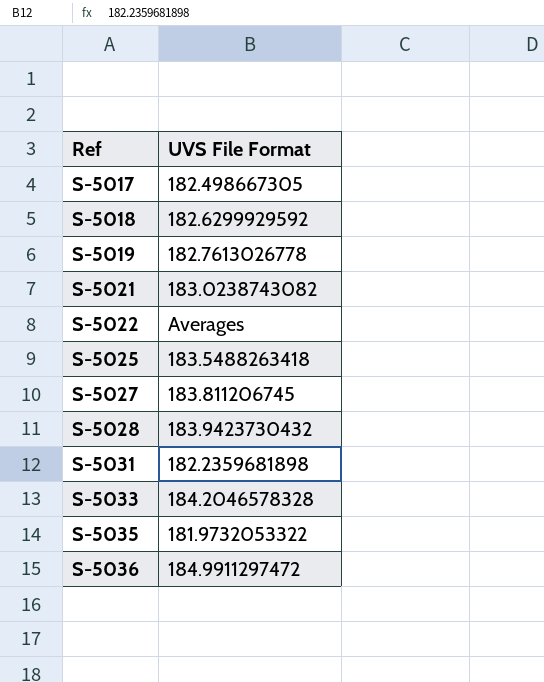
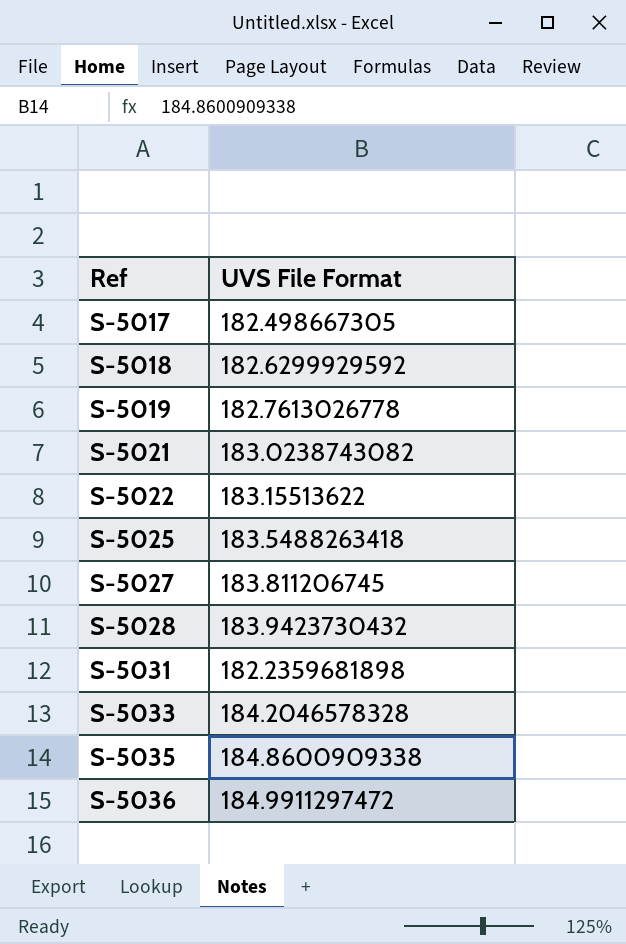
S-5022 | UVS File Format: Averages -> 183.15513622
S-5035 | UVS File Format: 181.9732053322 -> 184.8600909338

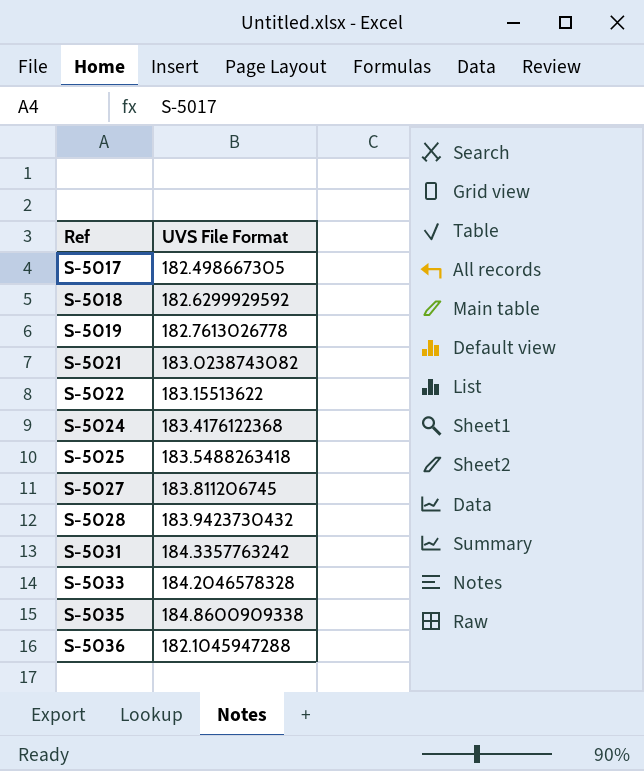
row S-5024: none -> 183.4176122368
S-5031 | UVS File Format: 182.2359681898 -> 184.3357763242
S-5036 | UVS File Format: 184.9911297472 -> 182.1045947288

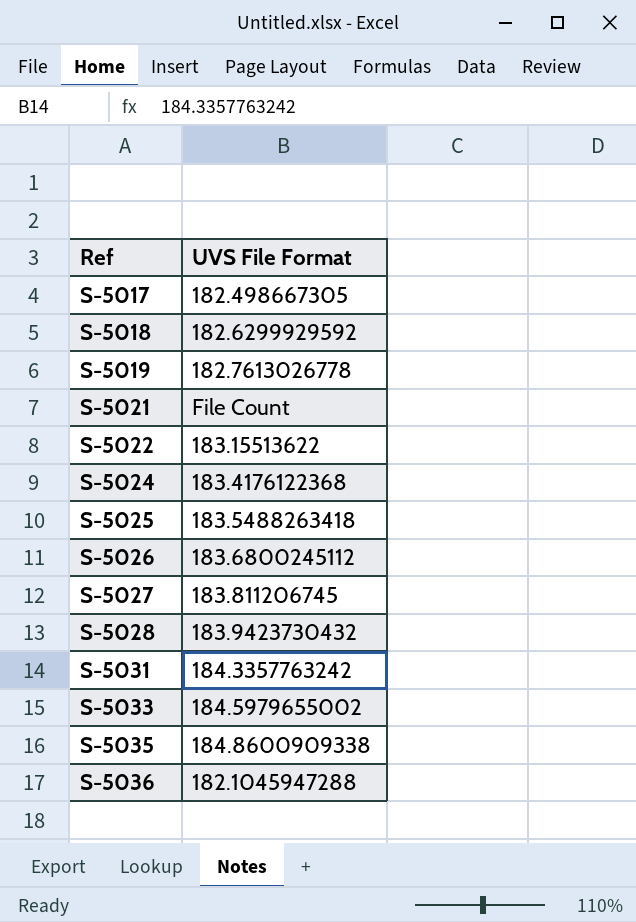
S-5021 | UVS File Format: 183.0238743082 -> File Count
row S-5026: none -> 183.6800245112
S-5033 | UVS File Format: 184.2046578328 -> 184.5979655002

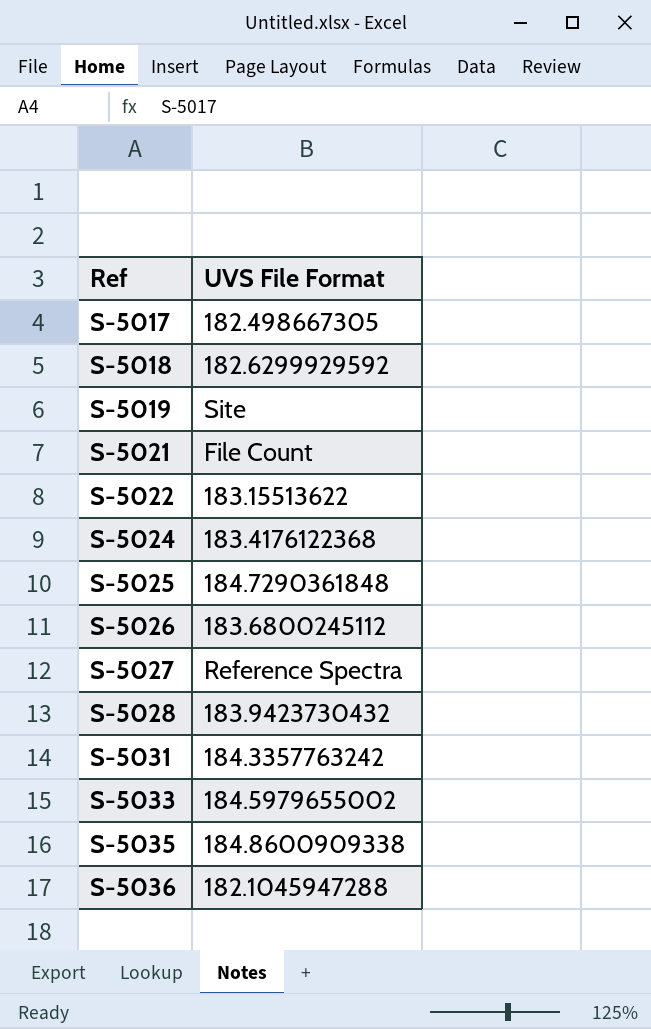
S-5019 | UVS File Format: 182.7613026778 -> Site
S-5025 | UVS File Format: 183.5488263418 -> 184.7290361848
S-5027 | UVS File Format: 183.811206745 -> Reference Spectra

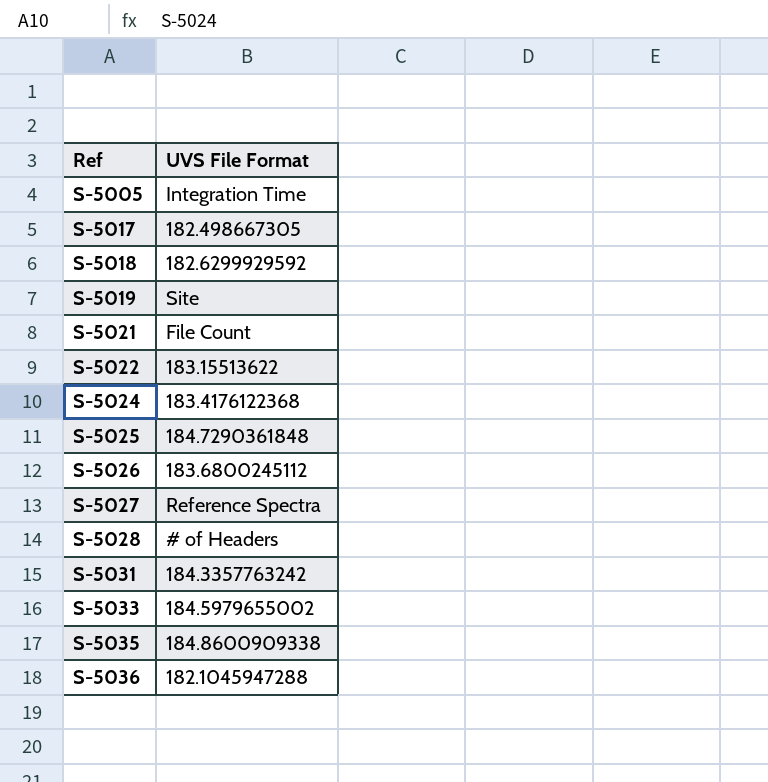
row S-5005: none -> Integration Time
S-5028 | UVS File Format: 183.9423730432 -> # of Headers

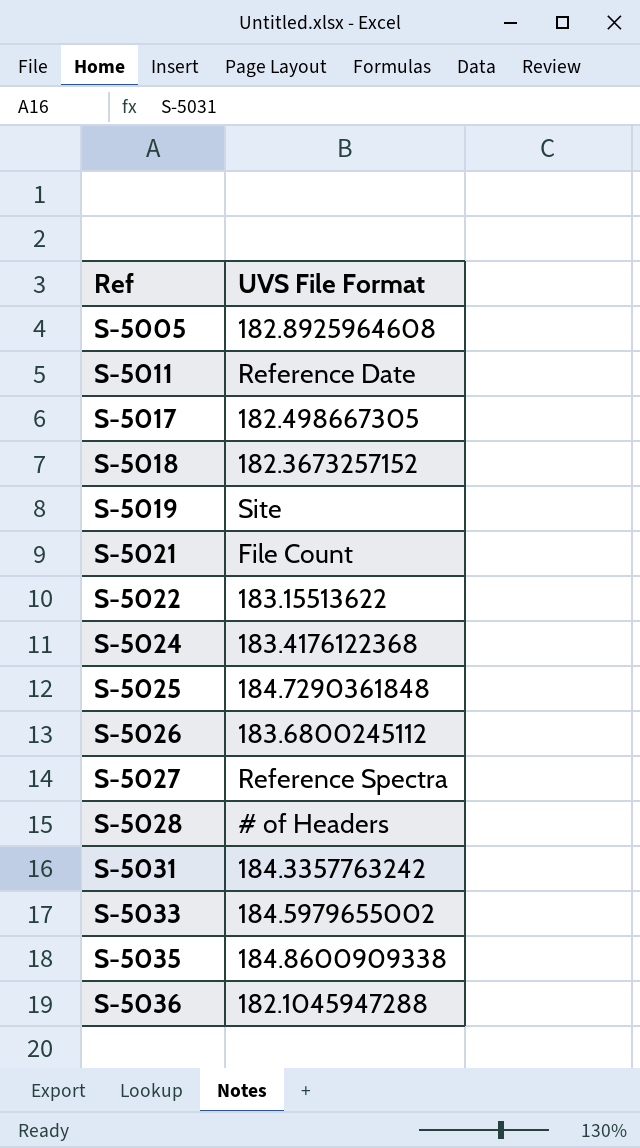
S-5005 | UVS File Format: Integration Time -> 182.8925964608
row S-5011: none -> Reference Date
S-5018 | UVS File Format: 182.6299929592 -> 182.3673257152

